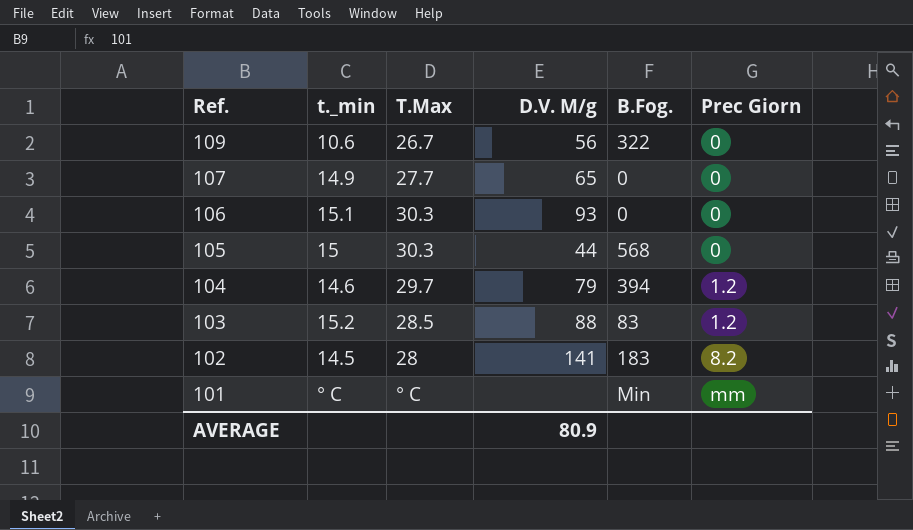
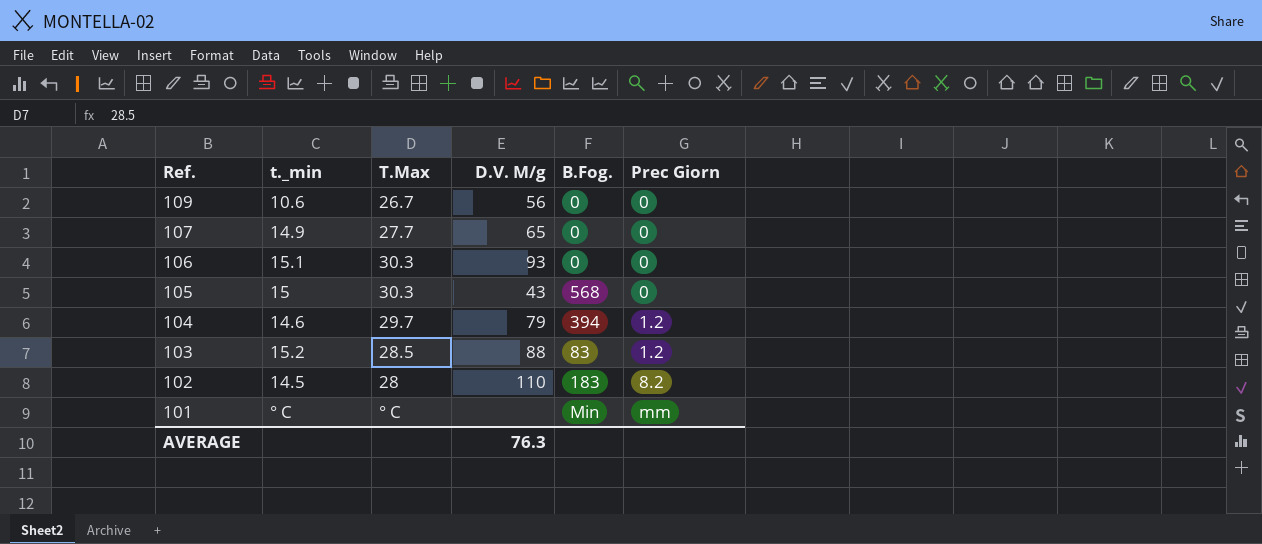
109 | B.Fog.: 322 -> 0
105 | D.V. M/g: 44 -> 43
102 | D.V. M/g: 141 -> 110
AVERAGE | D.V. M/g: 80.9 -> 76.3

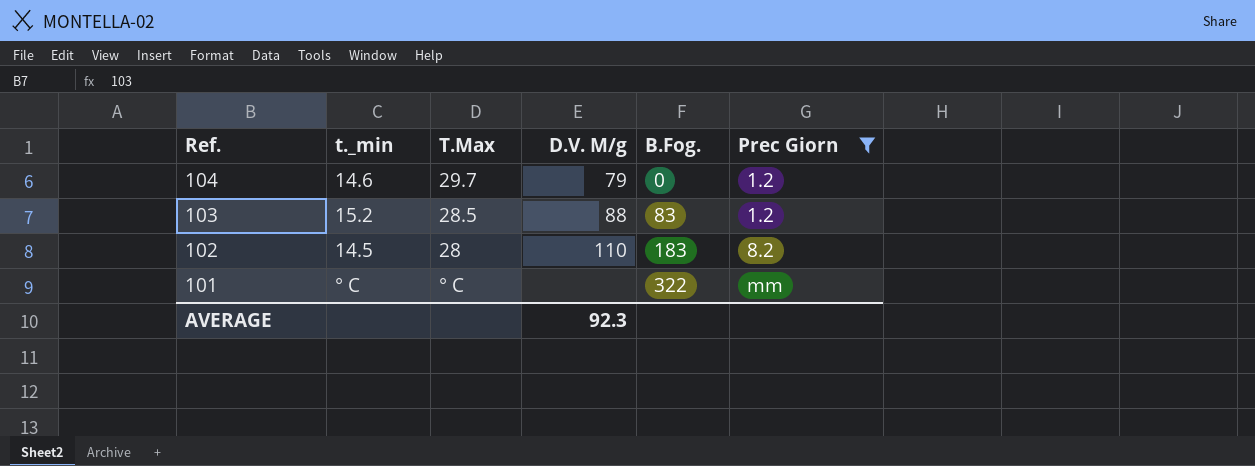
filter: none -> Prec Giorn != 0
104 | B.Fog.: 394 -> 0
101 | B.Fog.: Min -> 322
AVERAGE | D.V. M/g: 76.3 -> 92.3

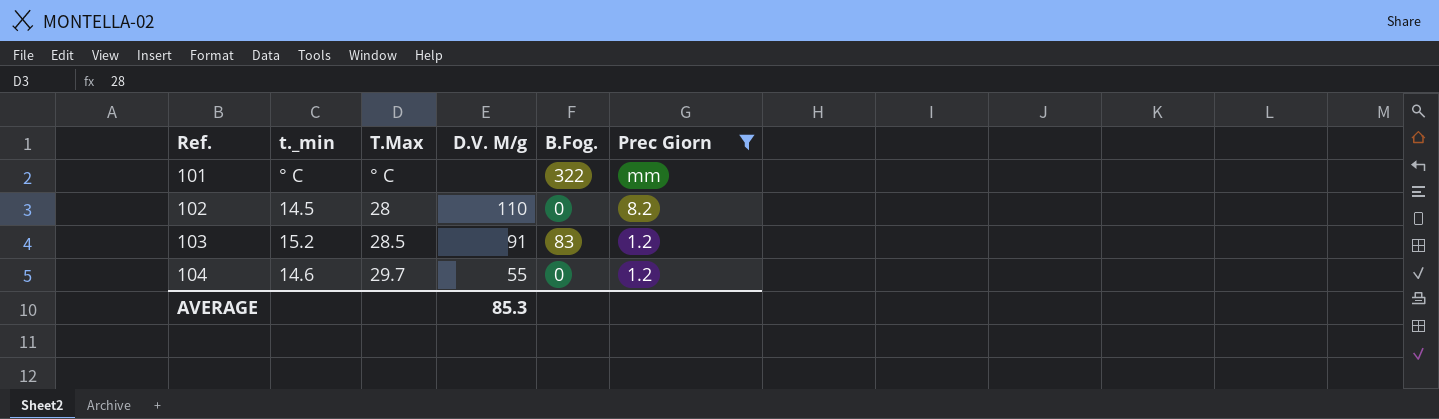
row order: Ref. descending -> Ref. ascending
102 | B.Fog.: 183 -> 0
103 | D.V. M/g: 88 -> 91
104 | D.V. M/g: 79 -> 55
AVERAGE | D.V. M/g: 92.3 -> 85.3

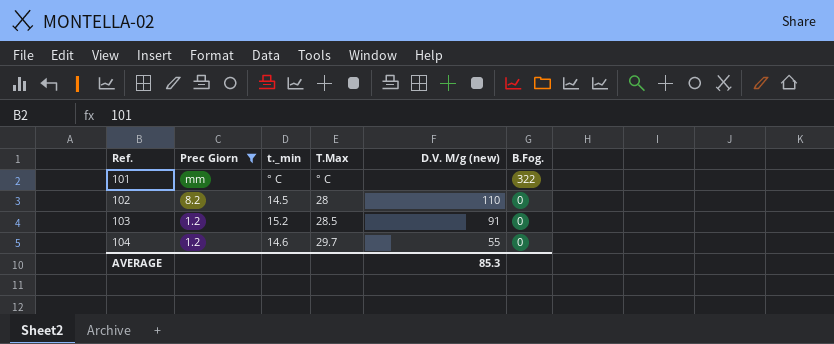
column Prec Giorn | position: 6 -> 2
column name: D.V. M/g -> D.V. M/g (new)
103 | B.Fog.: 83 -> 0

